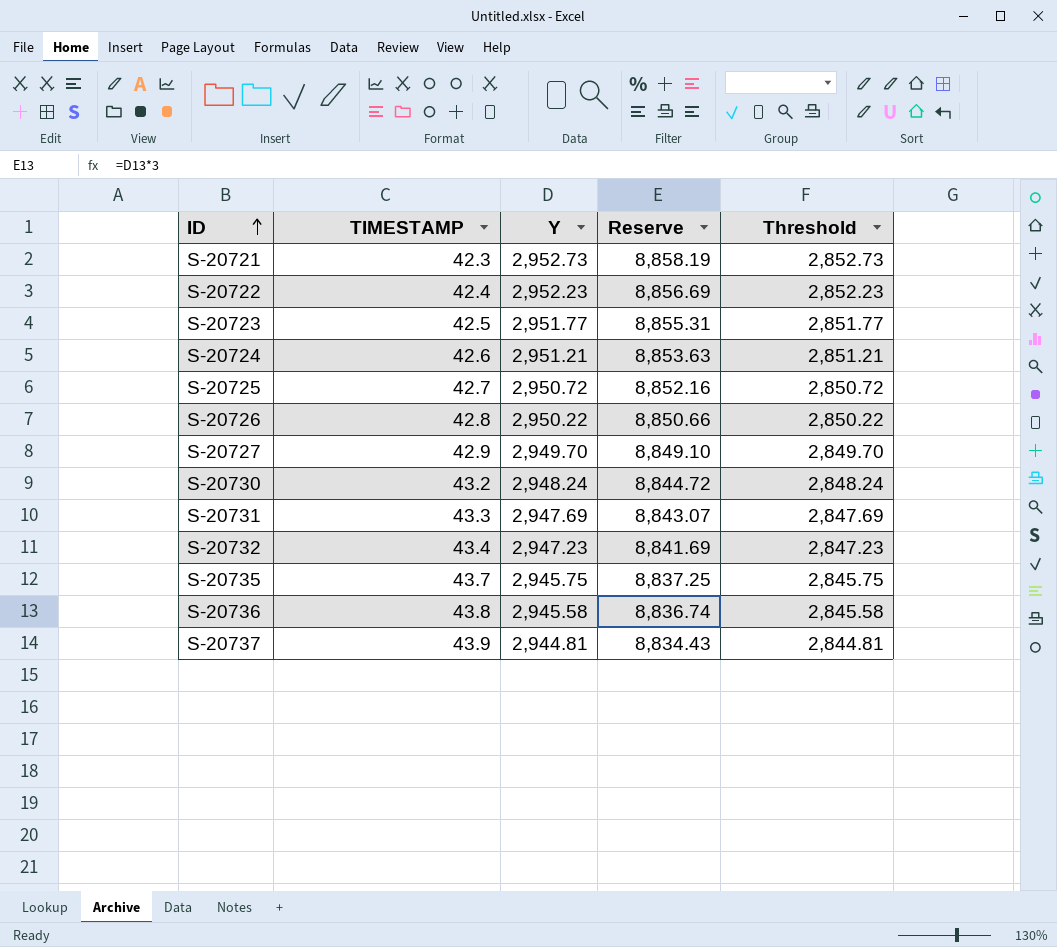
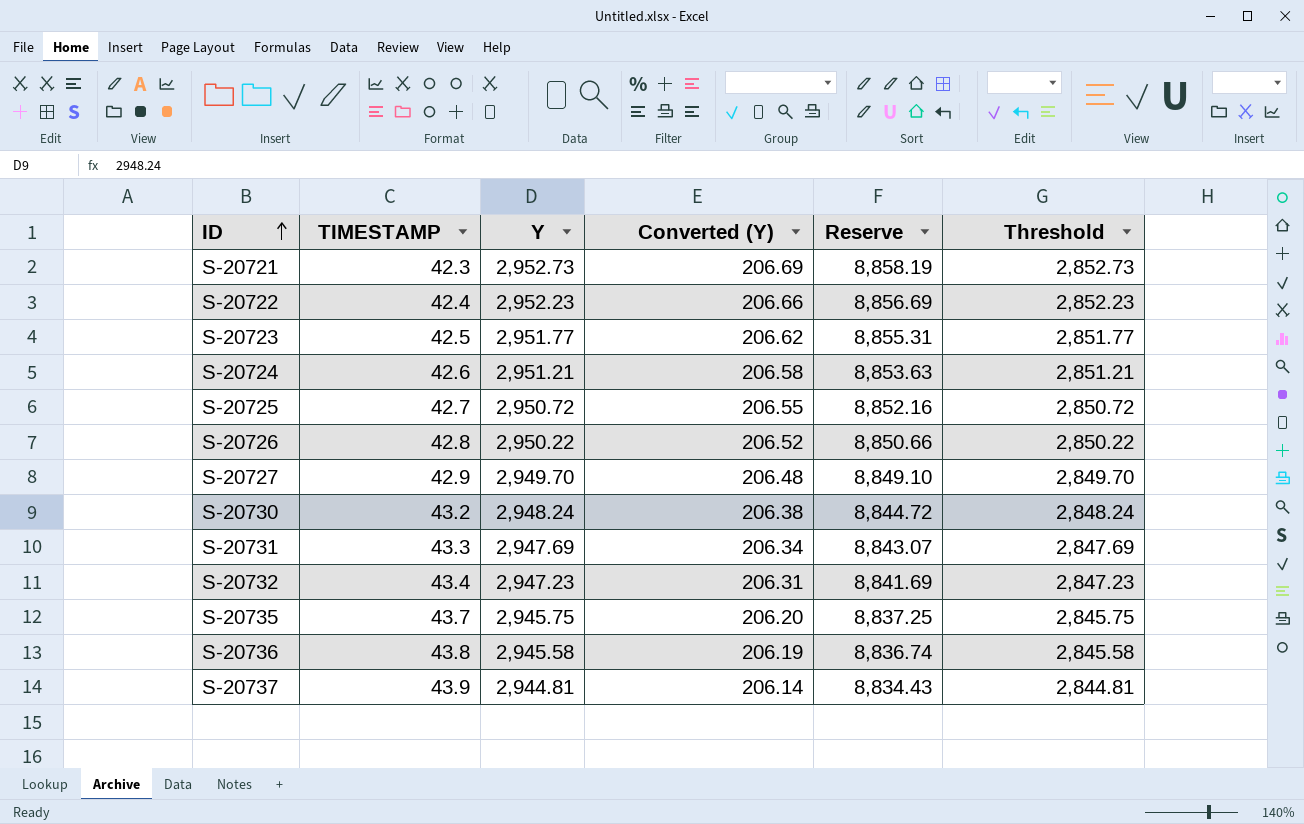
column Converted (Y) | formula: none -> [Y] * 0.07

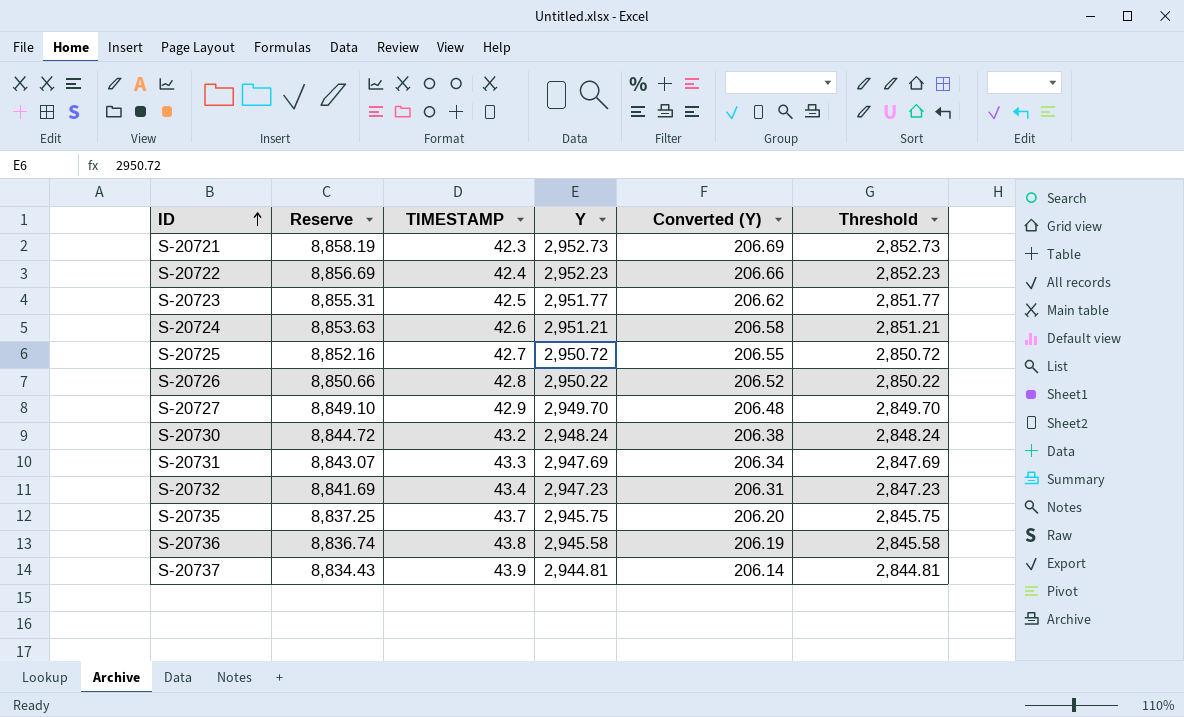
column Reserve | position: 5 -> 2

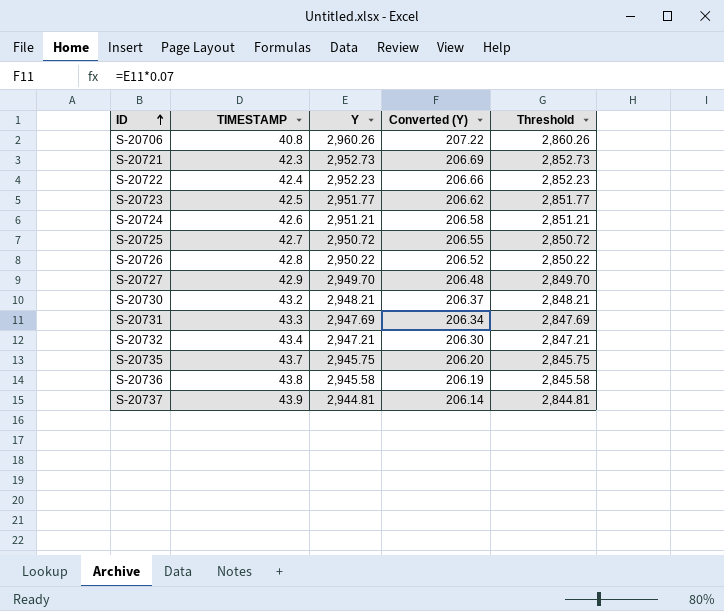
column Reserve | formula: [Y] * 3 -> none
row S-20706: none -> 40.8 | 2,960.26 | 207.22 | 2,860.26
S-20730 | Y: 2,948.24 -> 2,948.21
S-20730 | Converted (Y): 206.38 -> 206.37
S-20730 | Threshold: 2,848.24 -> 2,848.21
S-20732 | Y: 2,947.23 -> 2,947.21
S-20732 | Converted (Y): 206.31 -> 206.30
S-20732 | Threshold: 2,847.23 -> 2,847.21

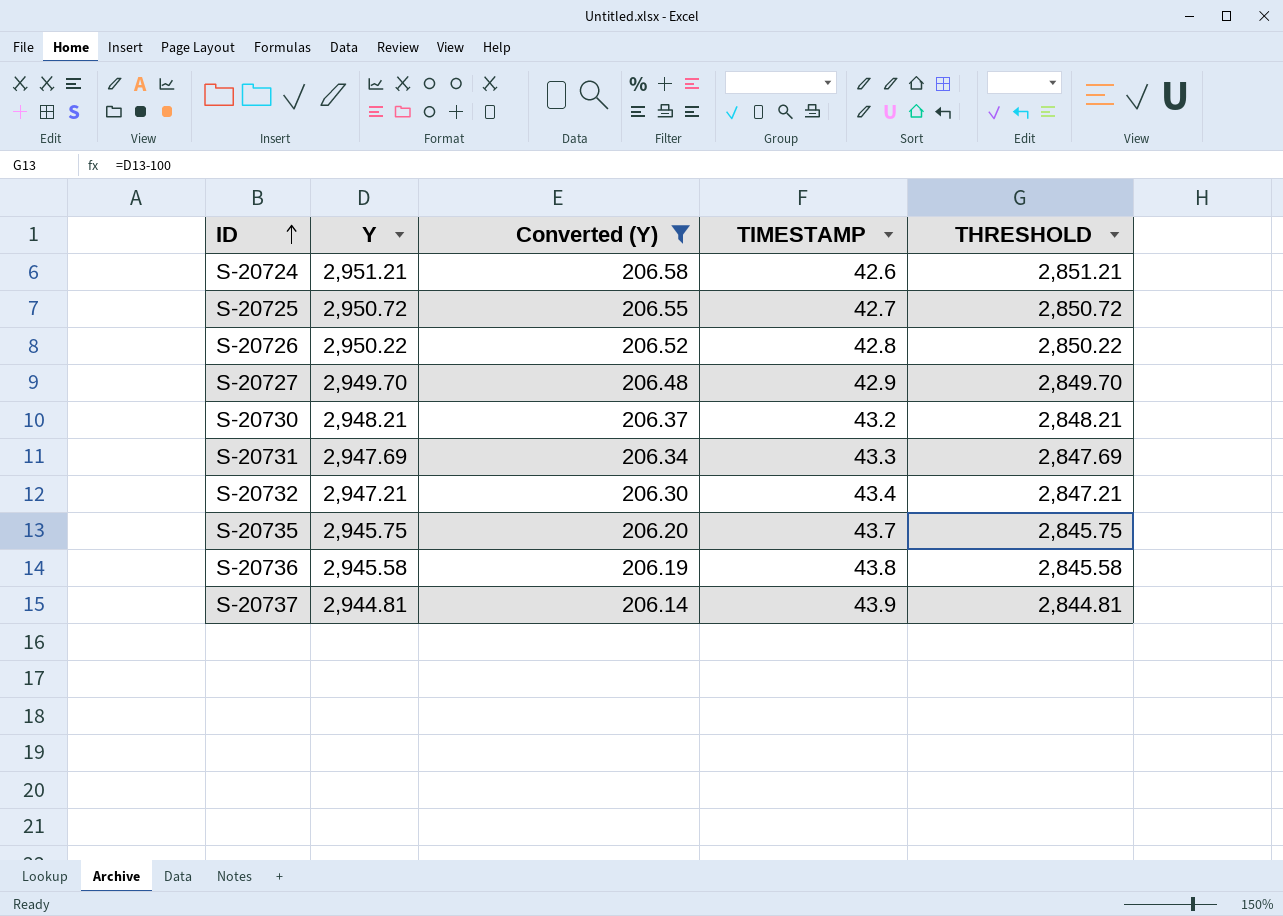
filter: none -> Converted (Y) <= 206.58
column TIMESTAMP | position: 2 -> 4
column name: Threshold -> THRESHOLD

